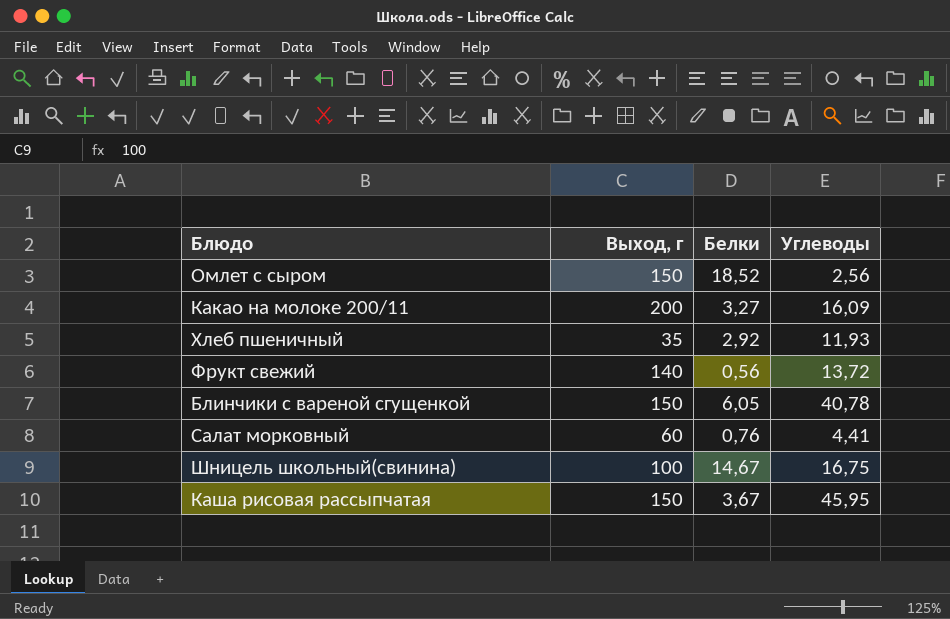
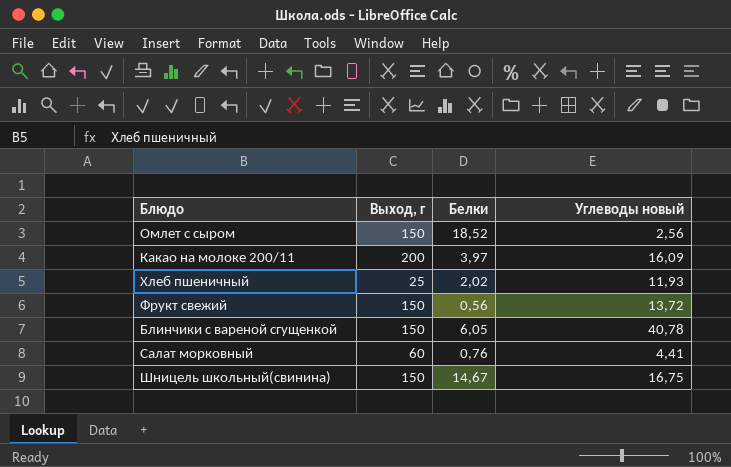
column name: Углеводы -> Углеводы новый
row Каша рисовая рассыпчатая: 150 | 3,67 | 45,95 -> none
Какао на молоке 200/11 | Белки: 3,27 -> 3,97
Хлеб пшеничный | Выход, г: 35 -> 25
Хлеб пшеничный | Белки: 2,92 -> 2,02
Фрукт свежий | Выход, г: 140 -> 150
Шницель школьный(свинина) | Выход, г: 100 -> 150

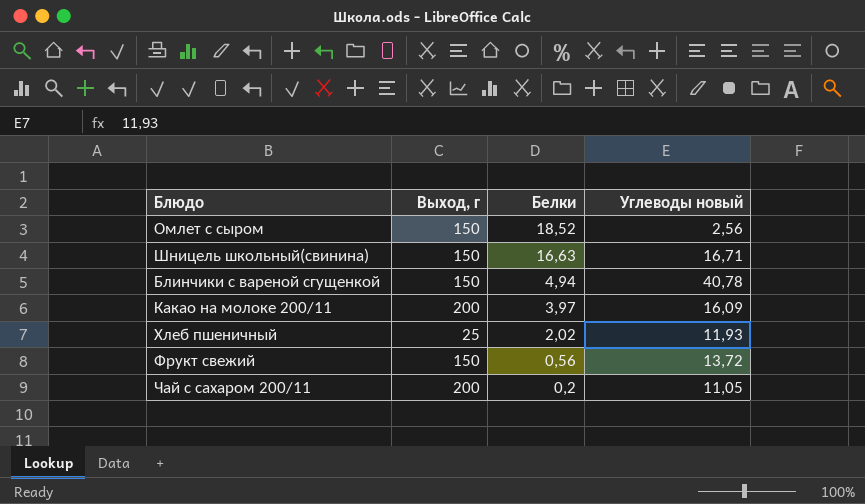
row order: none -> Белки descending
row Салат морковный: 60 | 0,76 | 4,41 -> none
Шницель школьный(свинина) | Белки: 14,67 -> 16,63
Шницель школьный(свинина) | Углеводы новый: 16,75 -> 16,71
Блинчики с вареной сгущенкой | Белки: 6,05 -> 4,94
row Чай с сахаром 200/11: none -> 200 | 0,2 | 11,05

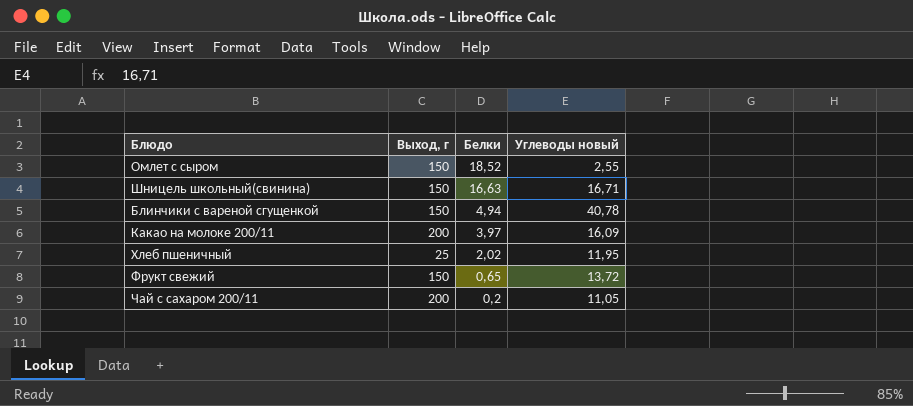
Омлет с сыром | Углеводы новый: 2,56 -> 2,55
Хлеб пшеничный | Углеводы новый: 11,93 -> 11,95
Фрукт свежий | Белки: 0,56 -> 0,65

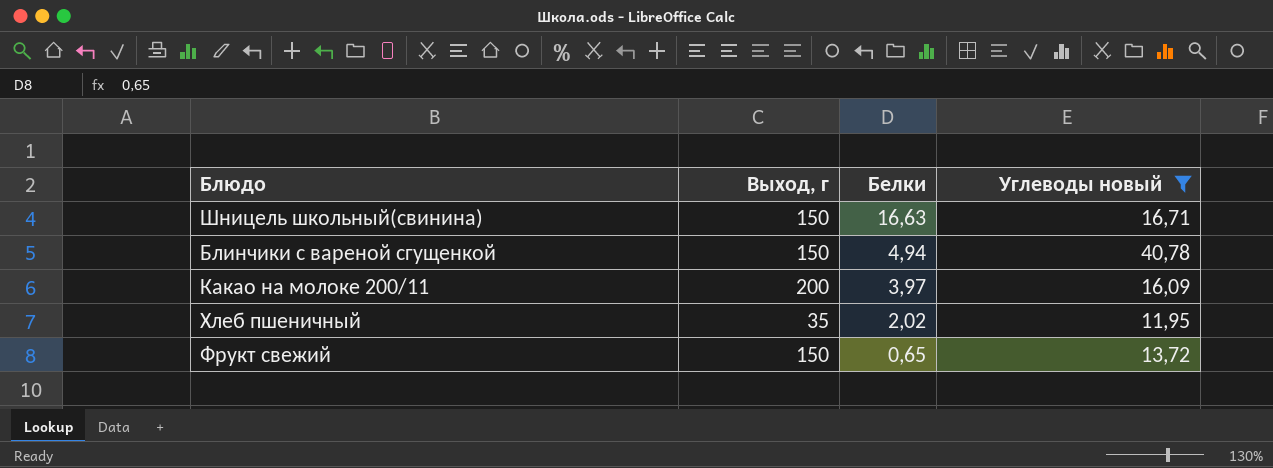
filter: none -> Углеводы новый >= 11,95
Хлеб пшеничный | Выход, г: 25 -> 35

